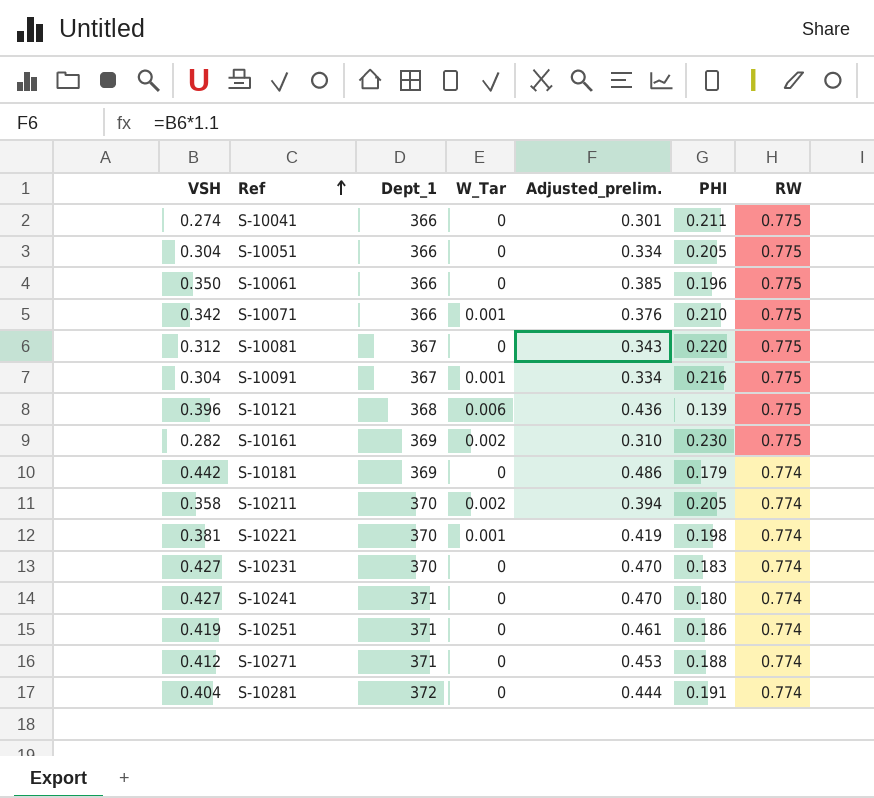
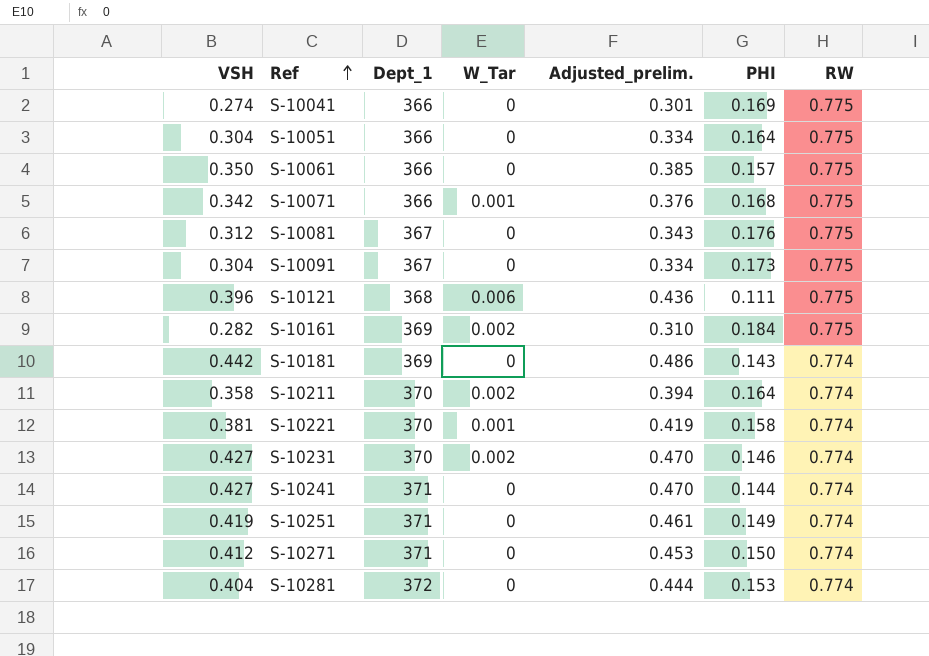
S-10041 | PHI: 0.211 -> 0.169
S-10051 | PHI: 0.205 -> 0.164
S-10061 | PHI: 0.196 -> 0.157
S-10071 | PHI: 0.210 -> 0.168
S-10081 | PHI: 0.220 -> 0.176
S-10091 | W_Tar: 0.001 -> 0
S-10091 | PHI: 0.216 -> 0.173
S-10121 | PHI: 0.139 -> 0.111
S-10161 | PHI: 0.230 -> 0.184
S-10181 | PHI: 0.179 -> 0.143
S-10211 | PHI: 0.205 -> 0.164
S-10221 | PHI: 0.198 -> 0.158
S-10231 | W_Tar: 0 -> 0.002
S-10231 | PHI: 0.183 -> 0.146
S-10241 | PHI: 0.180 -> 0.144
S-10251 | PHI: 0.186 -> 0.149
S-10271 | PHI: 0.188 -> 0.150
S-10281 | PHI: 0.191 -> 0.153

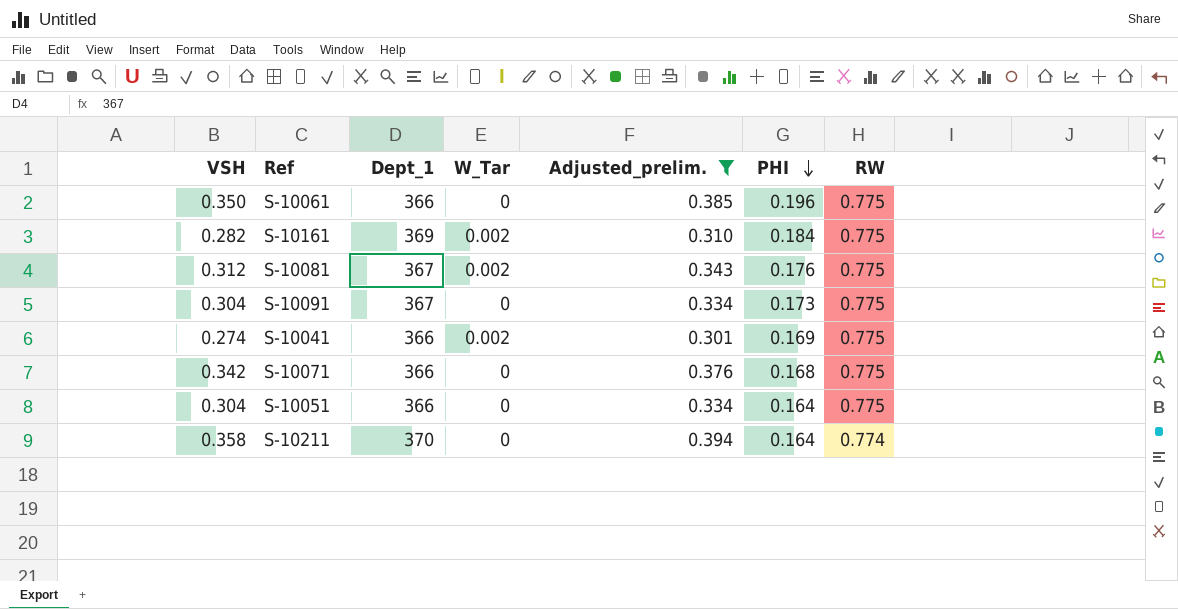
filter: none -> Adjusted_prelim. <= 0.394
row order: Ref ascending -> PHI descending
S-10061 | PHI: 0.157 -> 0.196
S-10081 | W_Tar: 0 -> 0.002
S-10041 | W_Tar: 0 -> 0.002
S-10071 | W_Tar: 0.001 -> 0
S-10211 | W_Tar: 0.002 -> 0

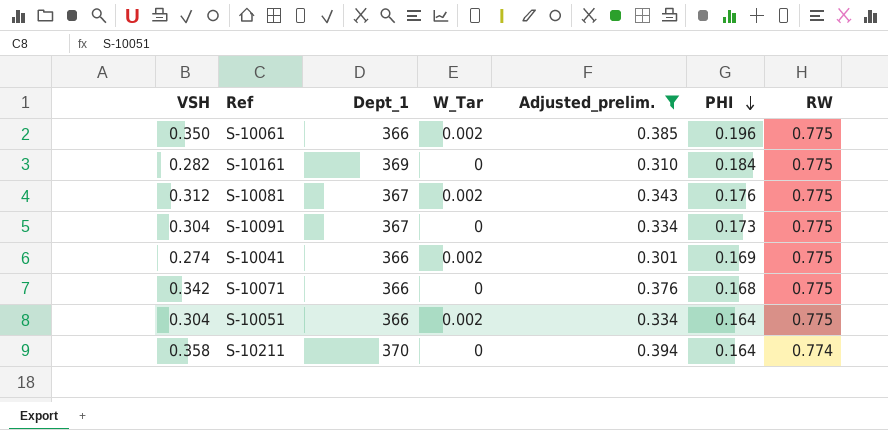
S-10061 | W_Tar: 0 -> 0.002
S-10161 | W_Tar: 0.002 -> 0
S-10051 | W_Tar: 0 -> 0.002

